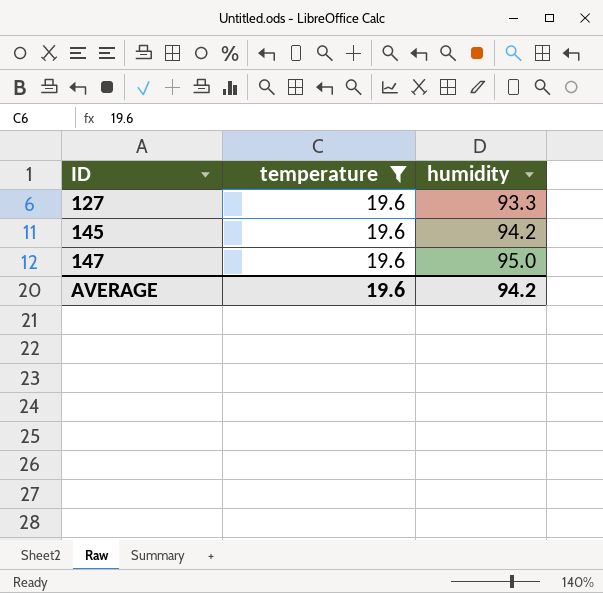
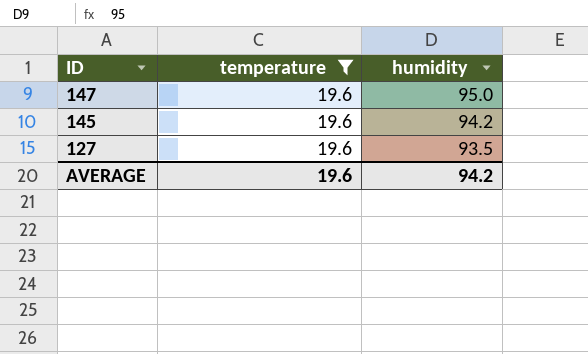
row order: ID ascending -> ID descending
127 | humidity: 93.3 -> 93.5

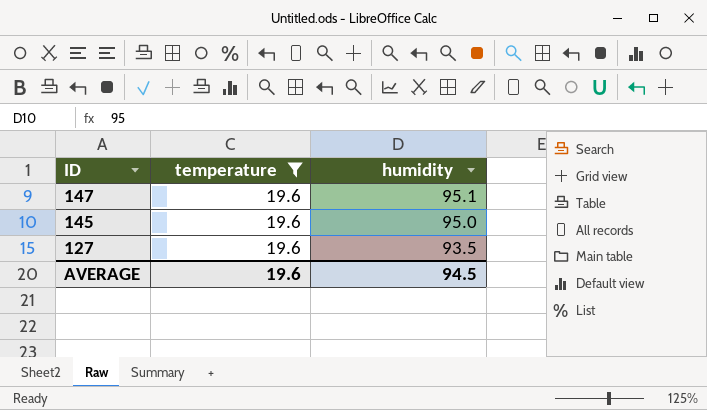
147 | humidity: 95.0 -> 95.1
145 | humidity: 94.2 -> 95.0
AVERAGE | humidity: 94.2 -> 94.5

